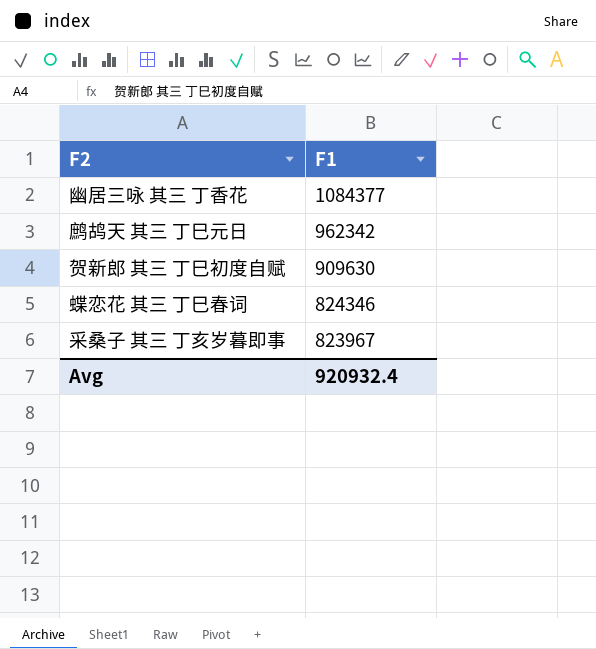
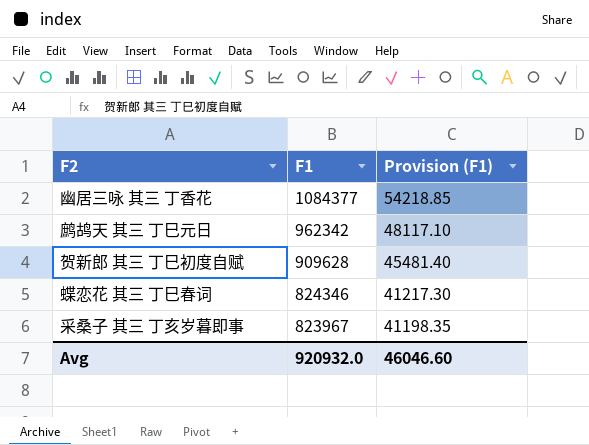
column Provision (F1) | formula: none -> [F1] * 0.05
贺新郎 其三 丁巳初度自赋 | F1: 909630 -> 909628
Avg | F1: 920932.4 -> 920932.0

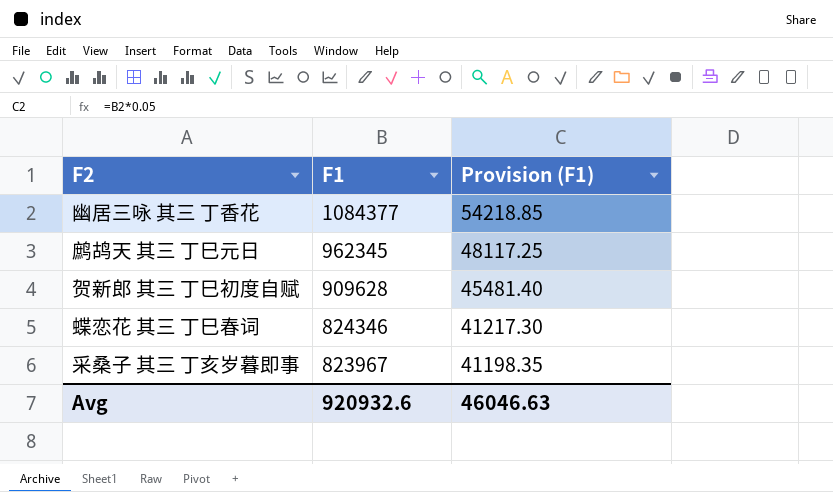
鹧鸪天 其三 丁巳元日 | F1: 962342 -> 962345
鹧鸪天 其三 丁巳元日 | Provision (F1): 48117.10 -> 48117.25
Avg | F1: 920932.0 -> 920932.6
Avg | Provision (F1): 46046.60 -> 46046.63

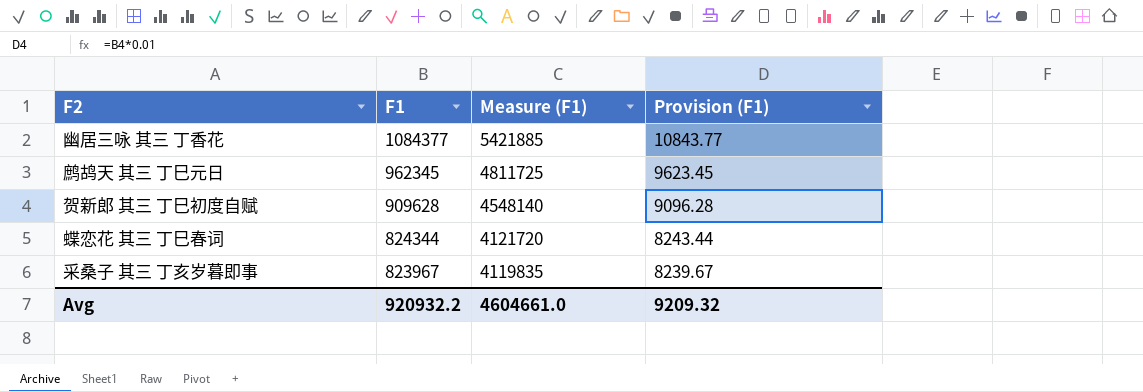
column Measure (F1) | formula: none -> [F1] * 5
column Provision (F1) | formula: [F1] * 0.05 -> [F1] * 0.01
蝶恋花 其三 丁巳春词 | F1: 824346 -> 824344
Avg | F1: 920932.6 -> 920932.2
Avg | Provision (F1): 46046.63 -> 9209.32

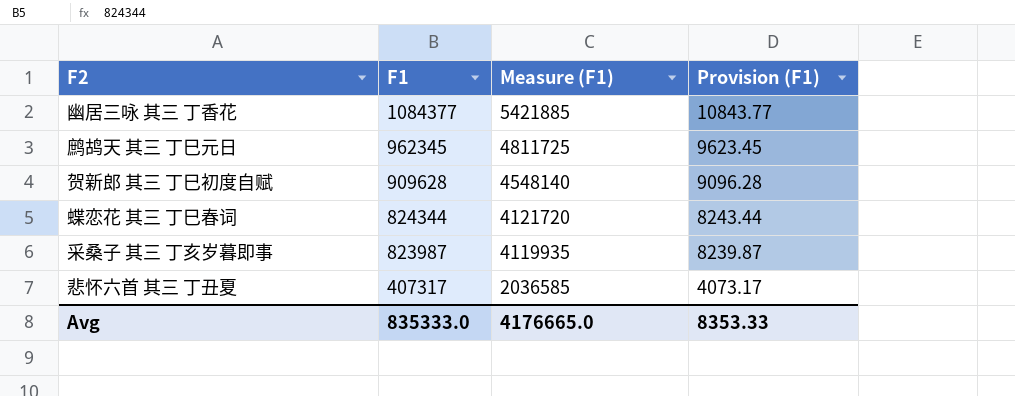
采桑子 其三 丁亥岁暮即事 | F1: 823967 -> 823987
采桑子 其三 丁亥岁暮即事 | Measure (F1): 4119835 -> 4119935
采桑子 其三 丁亥岁暮即事 | Provision (F1): 8239.67 -> 8239.87
row 悲怀六首 其三 丁丑夏: none -> 407317 | 2036585 | 4073.17
Avg | F1: 920932.2 -> 835333.0
Avg | Measure (F1): 4604661.0 -> 4176665.0
Avg | Provision (F1): 9209.32 -> 8353.33

